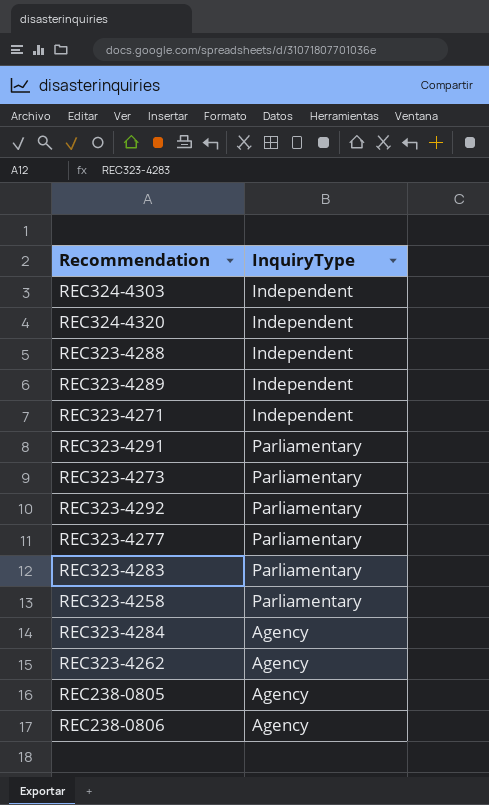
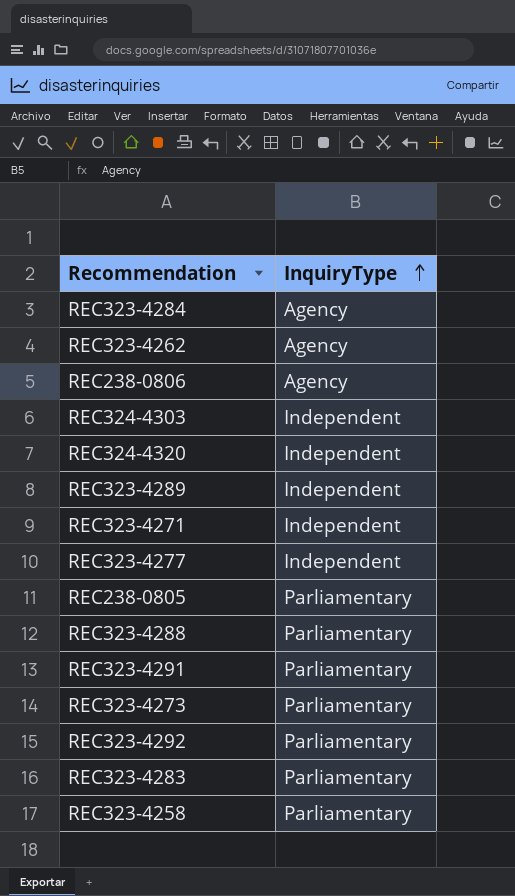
row order: none -> InquiryType ascending
REC323-4277 | InquiryType: Parliamentary -> Independent
REC238-0805 | InquiryType: Agency -> Parliamentary
REC323-4288 | InquiryType: Independent -> Parliamentary

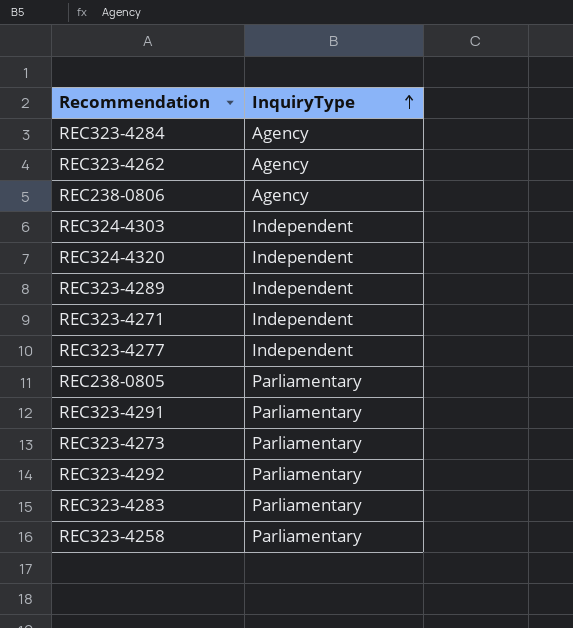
row REC323-4288: Parliamentary -> none

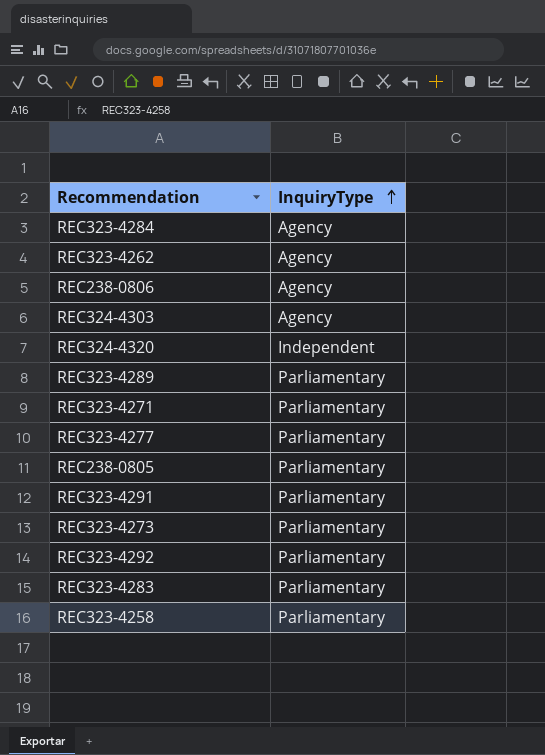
REC324-4303 | InquiryType: Independent -> Agency
REC323-4289 | InquiryType: Independent -> Parliamentary
REC323-4271 | InquiryType: Independent -> Parliamentary
REC323-4277 | InquiryType: Independent -> Parliamentary

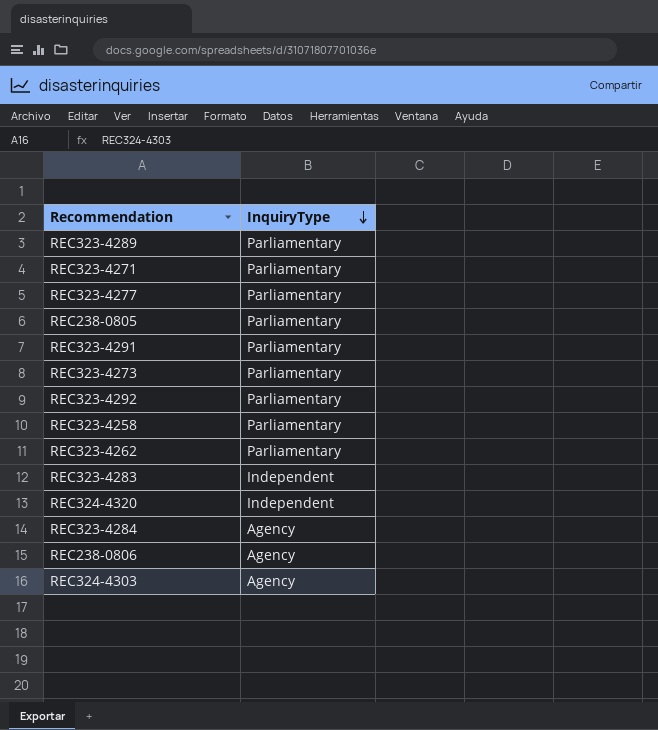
row order: InquiryType ascending -> InquiryType descending
REC323-4262 | InquiryType: Agency -> Parliamentary
REC323-4283 | InquiryType: Parliamentary -> Independent

